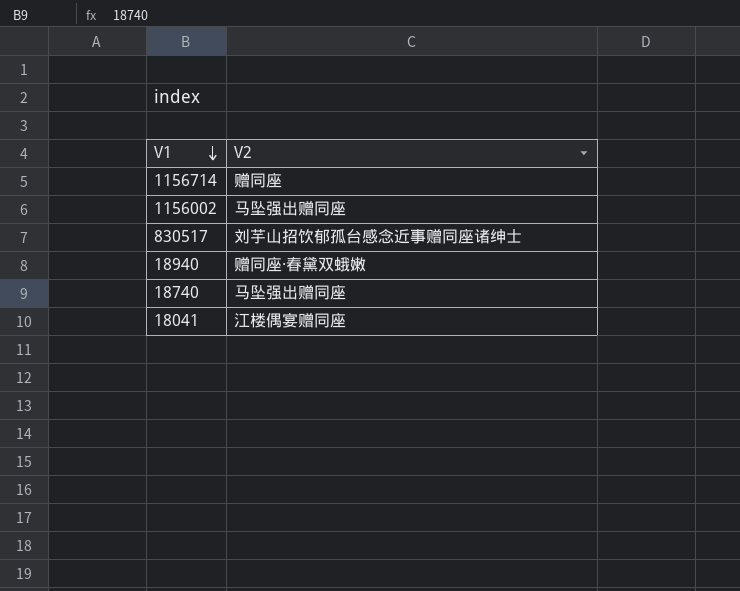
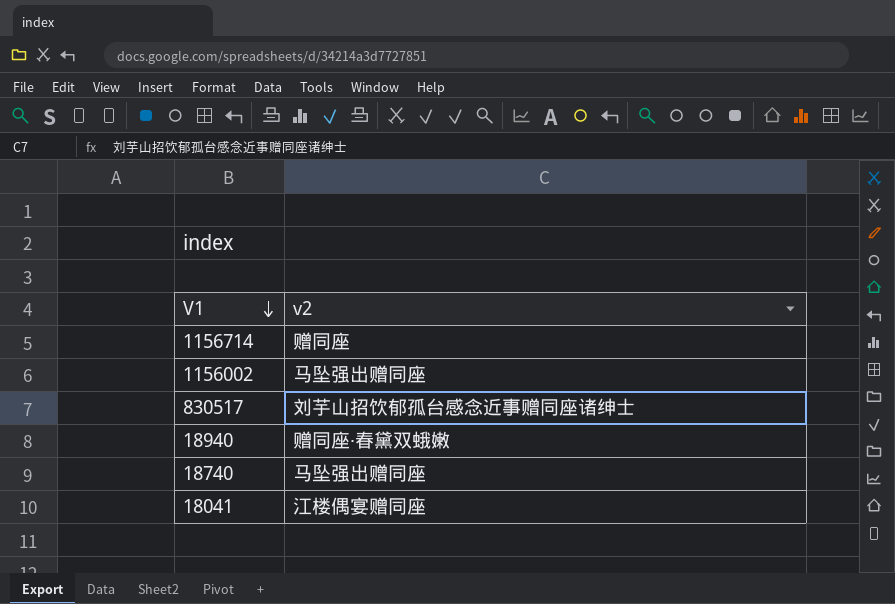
column name: V2 -> v2

